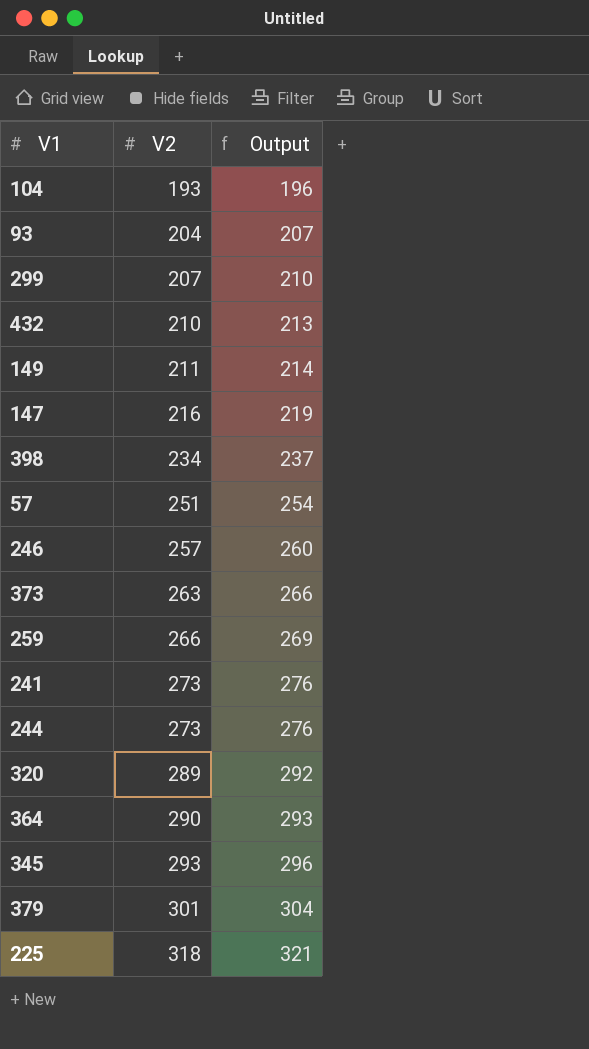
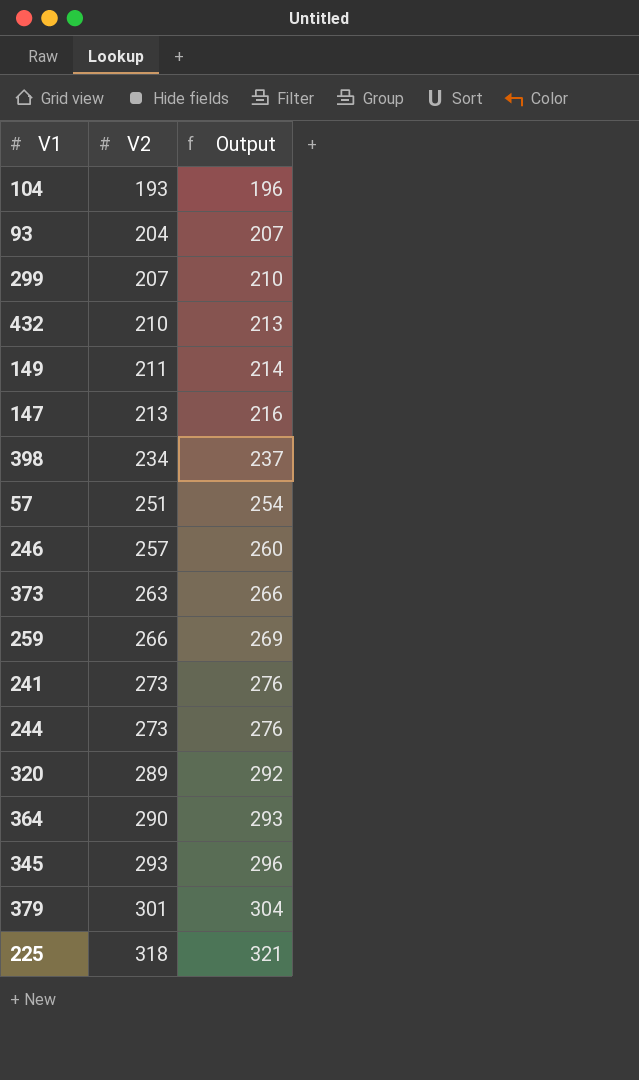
147 | V2: 216 -> 213
147 | Output: 219 -> 216

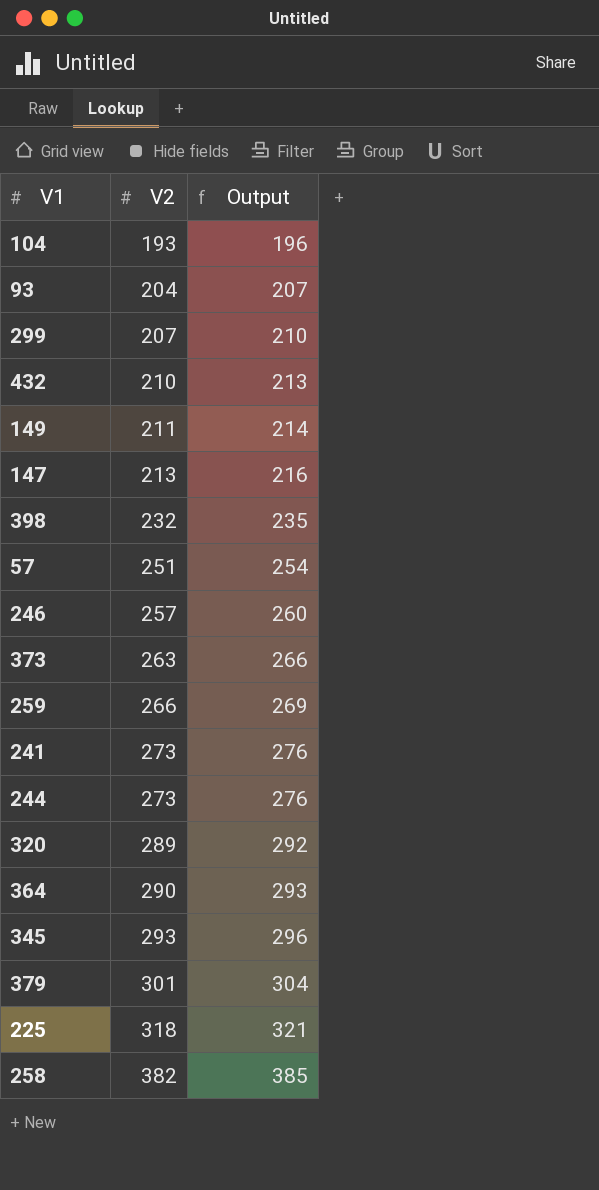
398 | V2: 234 -> 232
398 | Output: 237 -> 235
row 258: none -> 382 | 385

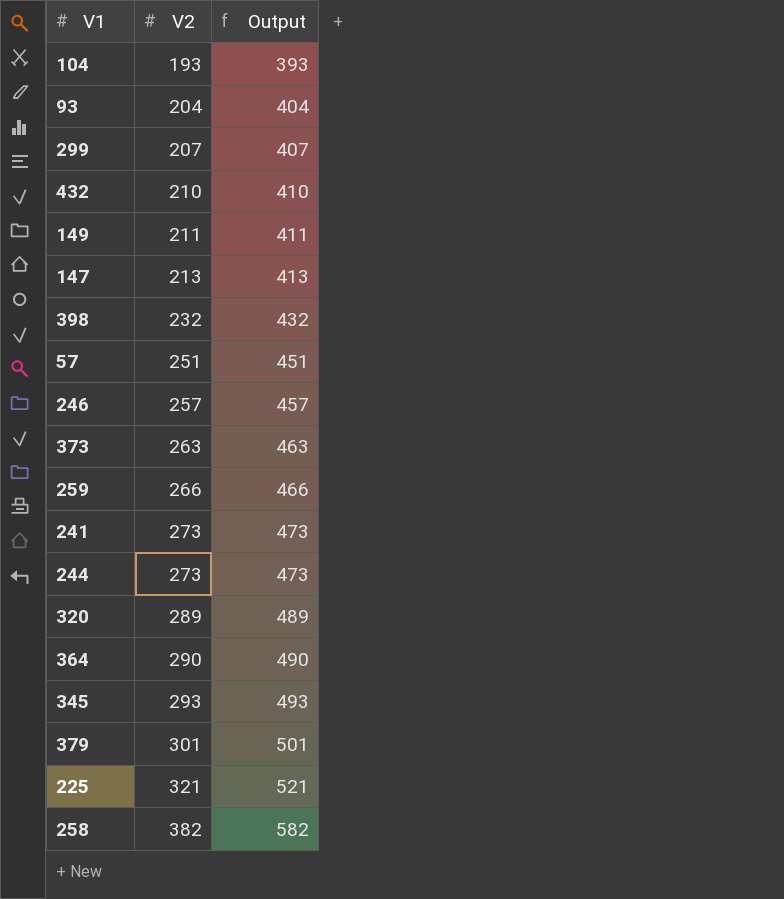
column Output | formula: [V2] + 3 -> [V2] + 200
225 | V2: 318 -> 321

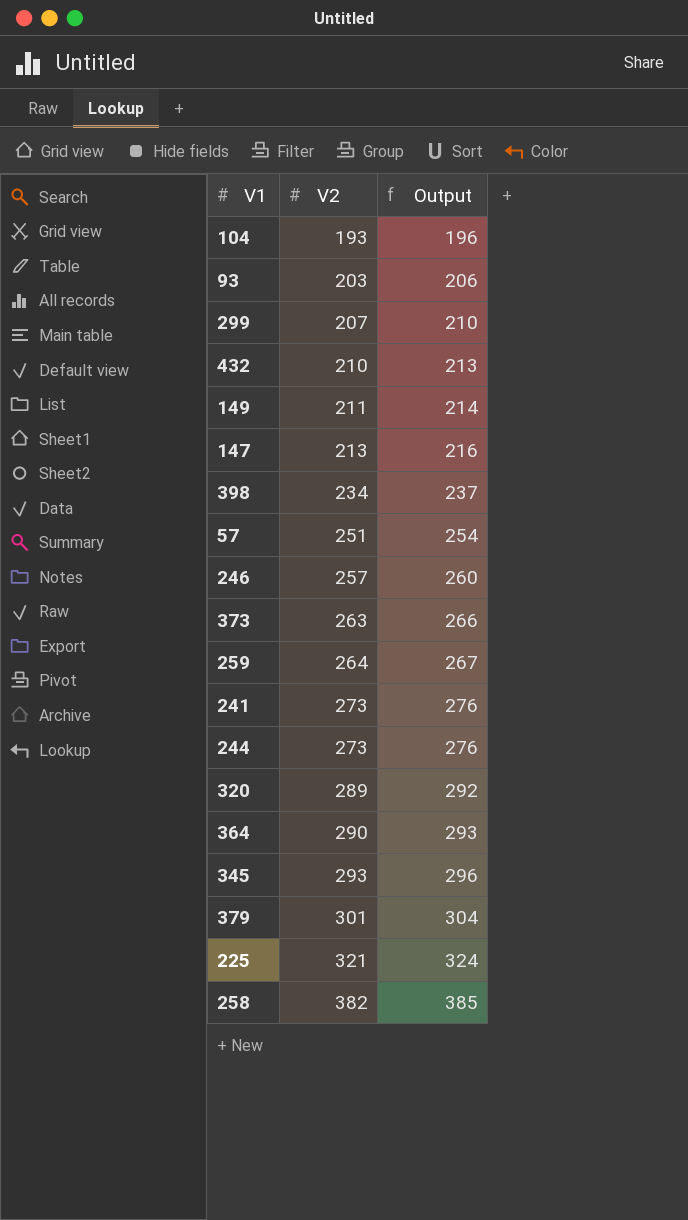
column Output | formula: [V2] + 200 -> [V2] + 3
93 | V2: 204 -> 203
398 | V2: 232 -> 234
259 | V2: 266 -> 264

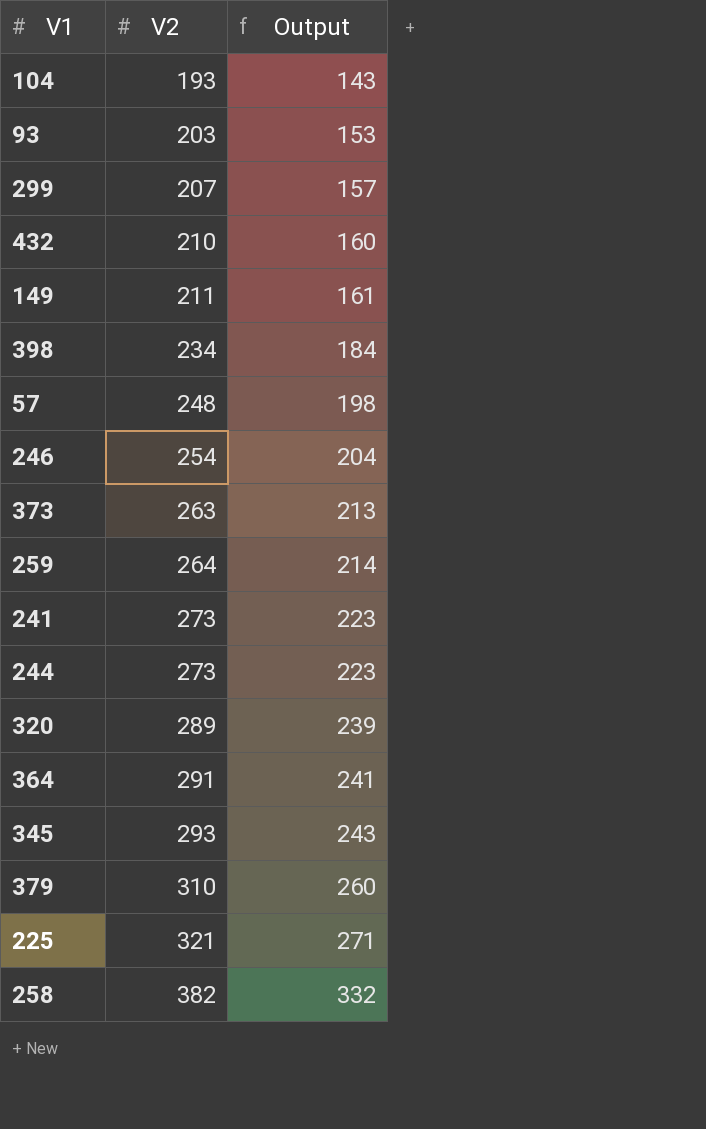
column Output | formula: [V2] + 3 -> [V2] - 50
row 147: 213 | 216 -> none
57 | V2: 251 -> 248
246 | V2: 257 -> 254
364 | V2: 290 -> 291
379 | V2: 301 -> 310

